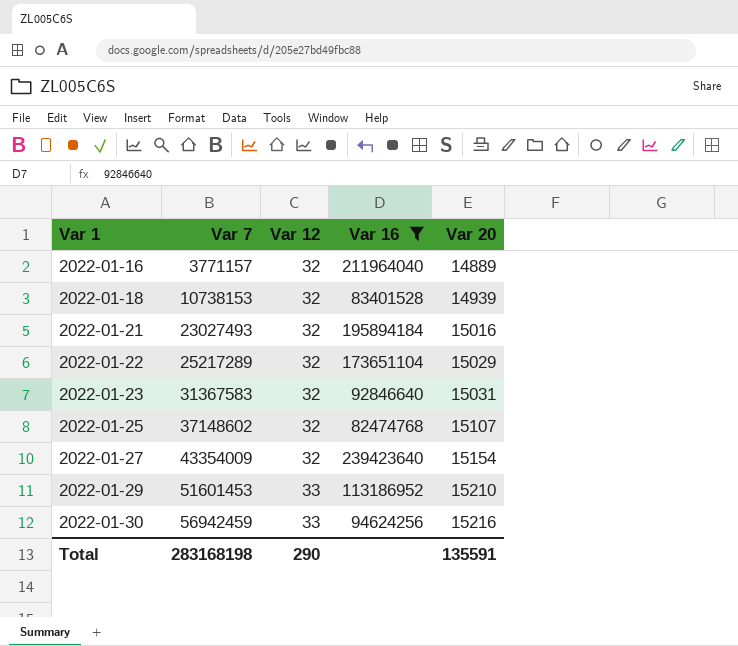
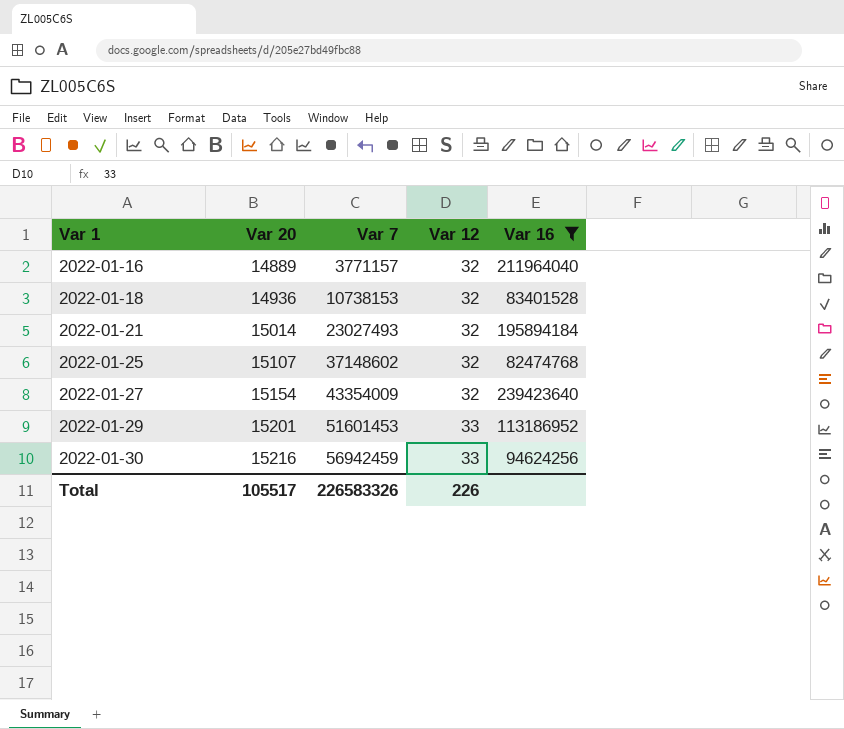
column Var 20 | position: 5 -> 2
row 2022-01-22: 25217289 | 32 | 173651104 | 15029 -> none
row 2022-01-23: 31367583 | 32 | 92846640 | 15031 -> none
2022-01-18 | Var 20: 14939 -> 14936
2022-01-21 | Var 20: 15016 -> 15014
2022-01-29 | Var 20: 15210 -> 15201
Total | Var 20: 135591 -> 105517
Total | Var 7: 283168198 -> 226583326
Total | Var 12: 290 -> 226

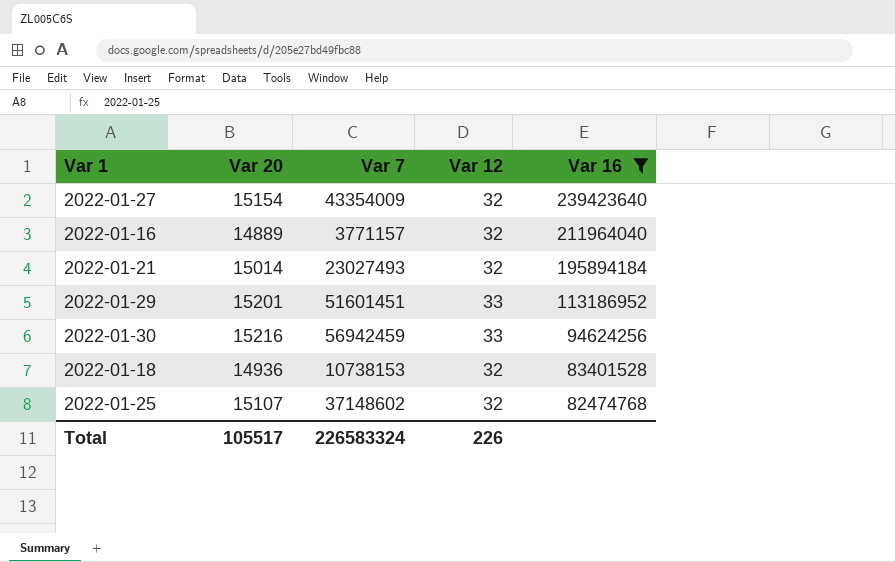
row order: Var 1 ascending -> Var 16 descending
2022-01-29 | Var 7: 51601453 -> 51601451
Total | Var 7: 226583326 -> 226583324

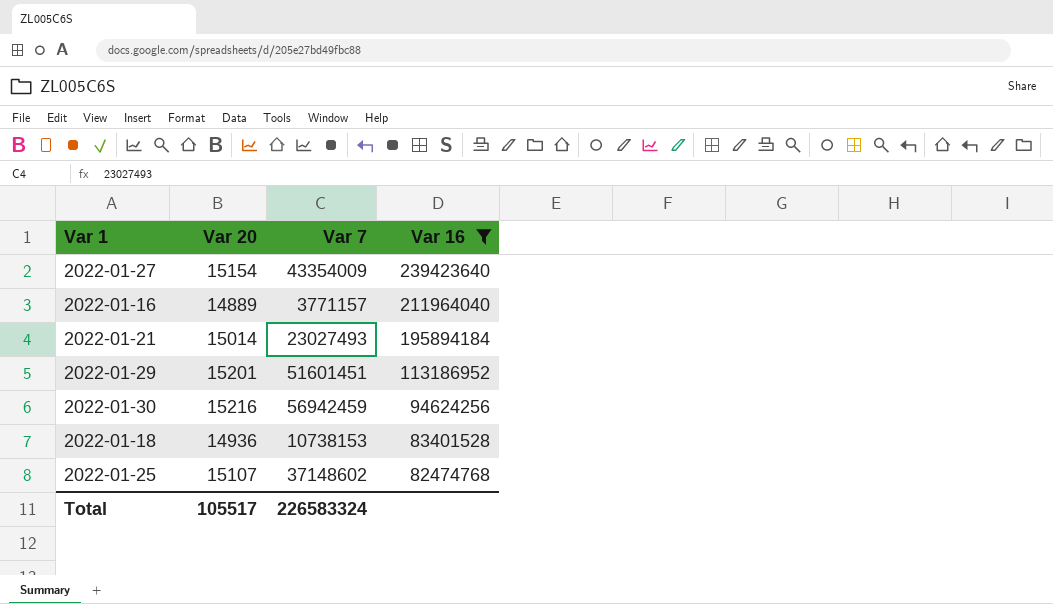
column Var 12 | position: 4 -> none

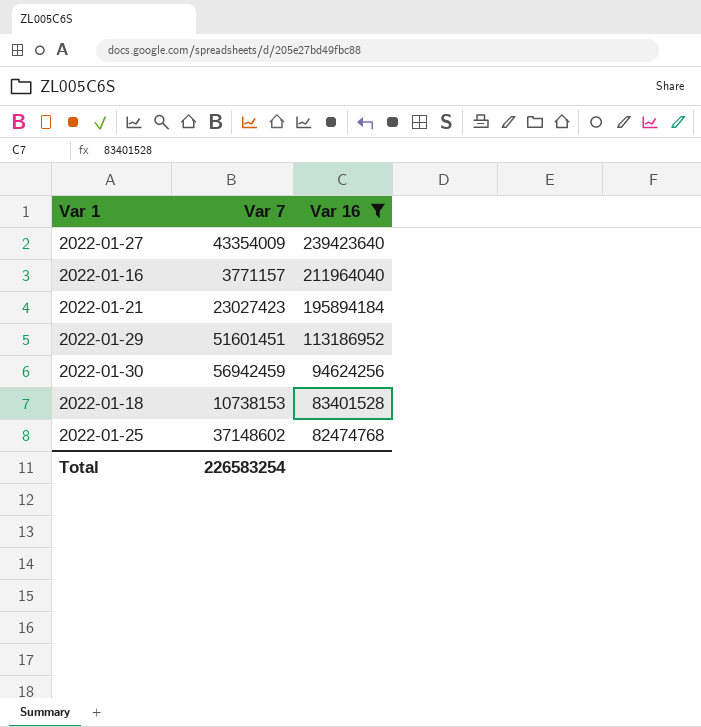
column Var 20 | position: 2 -> none
2022-01-21 | Var 7: 23027493 -> 23027423
Total | Var 7: 226583324 -> 226583254

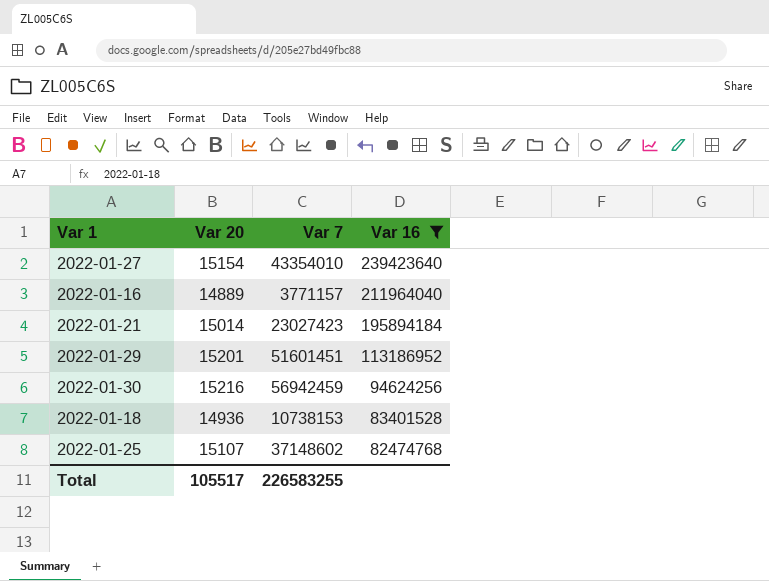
column Var 20 | position: none -> 2
2022-01-27 | Var 7: 43354009 -> 43354010
Total | Var 7: 226583254 -> 226583255

